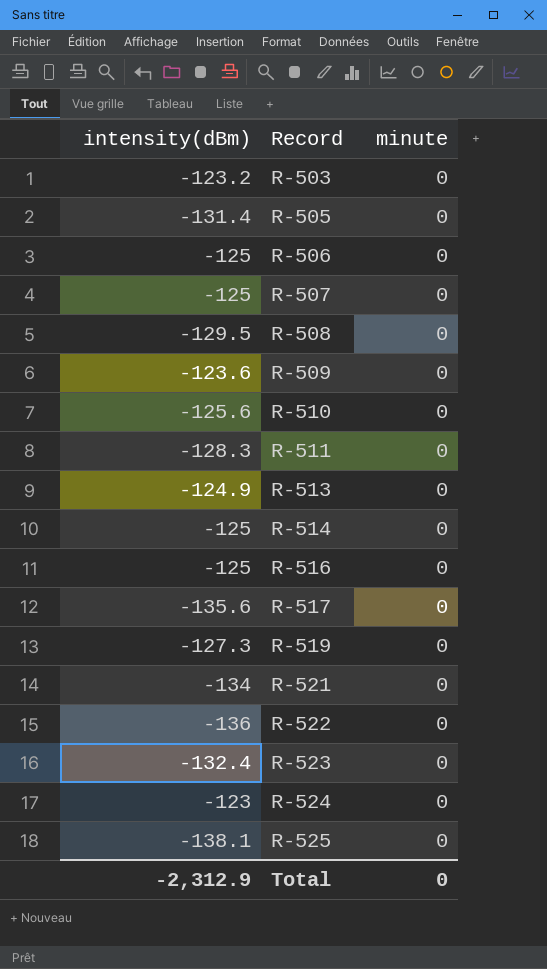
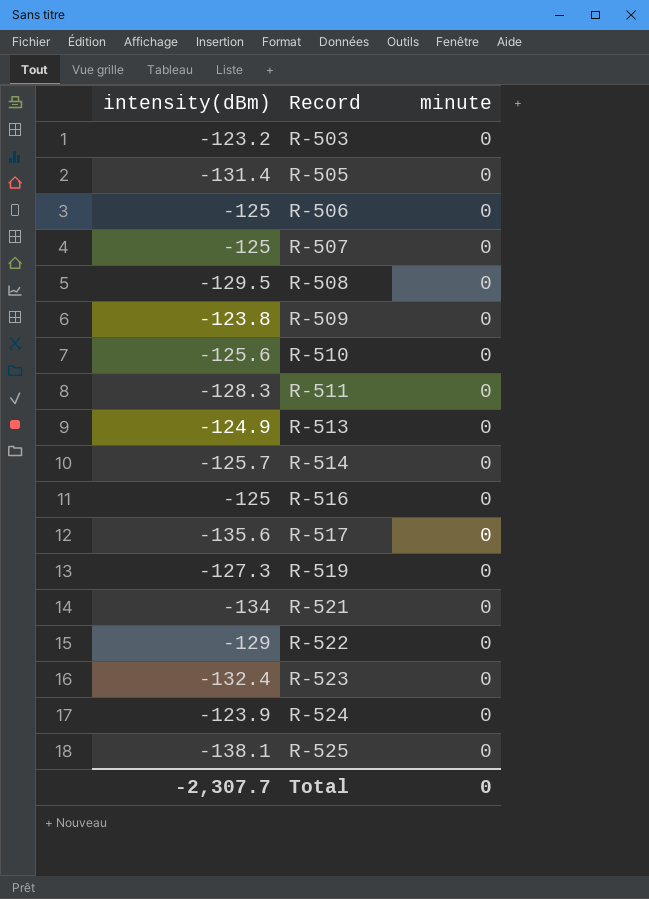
R-509 | intensity(dBm): -123.6 -> -123.8
R-514 | intensity(dBm): -125 -> -125.7
R-522 | intensity(dBm): -136 -> -129
R-524 | intensity(dBm): -123 -> -123.9
Total | intensity(dBm): -2,312.9 -> -2,307.7

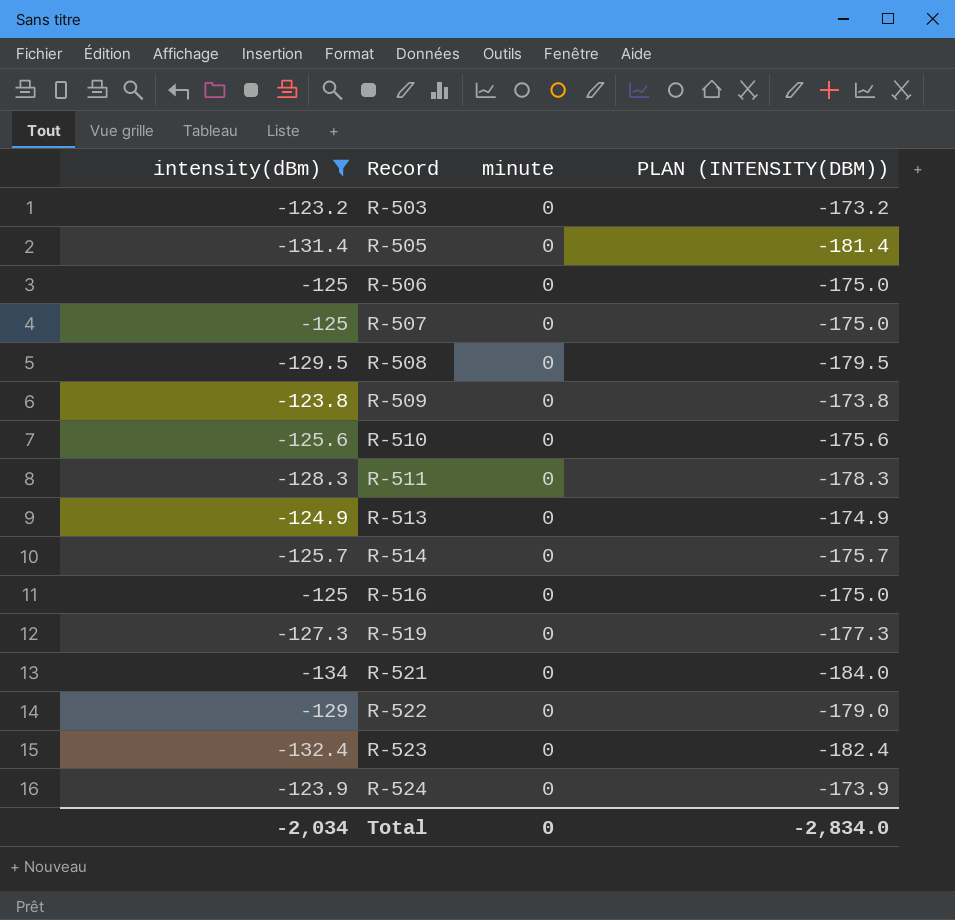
filter: none -> intensity(dBm) >= -134
column PLAN (INTENSITY(DBM)) | formula: none -> [intensity(dBm)] - 50
Total | intensity(dBm): -2,307.7 -> -2,034

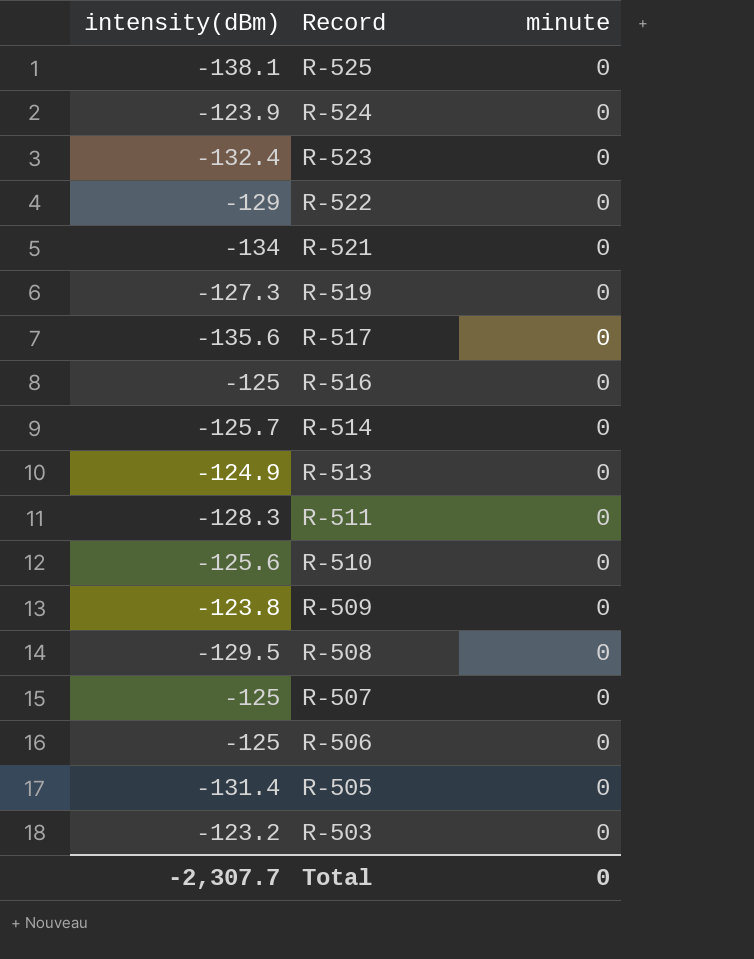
filter: intensity(dBm) >= -134 -> none
row order: Record ascending -> Record descending
column PLAN (INTENSITY(DBM)) | formula: [intensity(dBm)] - 50 -> none
Total | intensity(dBm): -2,034 -> -2,307.7

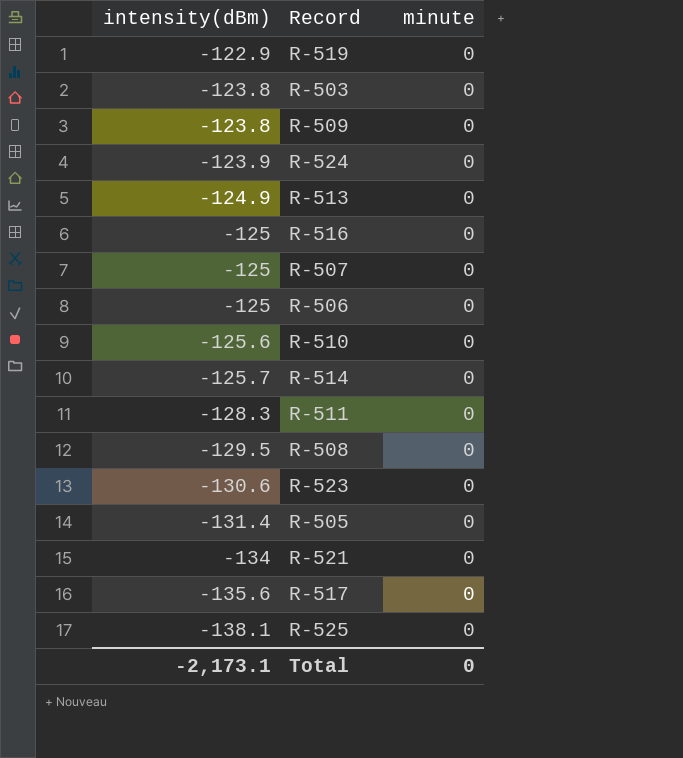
row order: Record descending -> intensity(dBm) descending
row R-522: -129 | 0 -> none
R-519 | intensity(dBm): -127.3 -> -122.9
R-503 | intensity(dBm): -123.2 -> -123.8
R-523 | intensity(dBm): -132.4 -> -130.6
Total | intensity(dBm): -2,307.7 -> -2,173.1

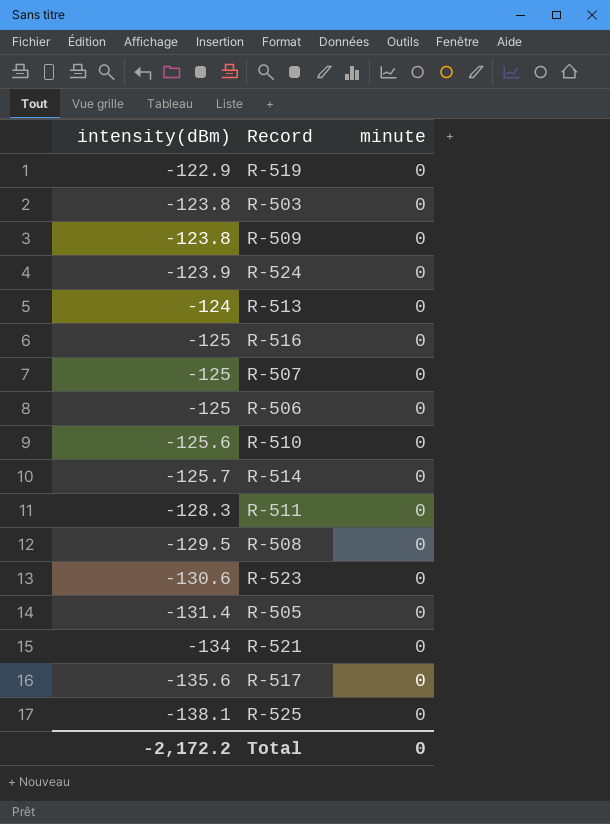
R-513 | intensity(dBm): -124.9 -> -124
Total | intensity(dBm): -2,173.1 -> -2,172.2

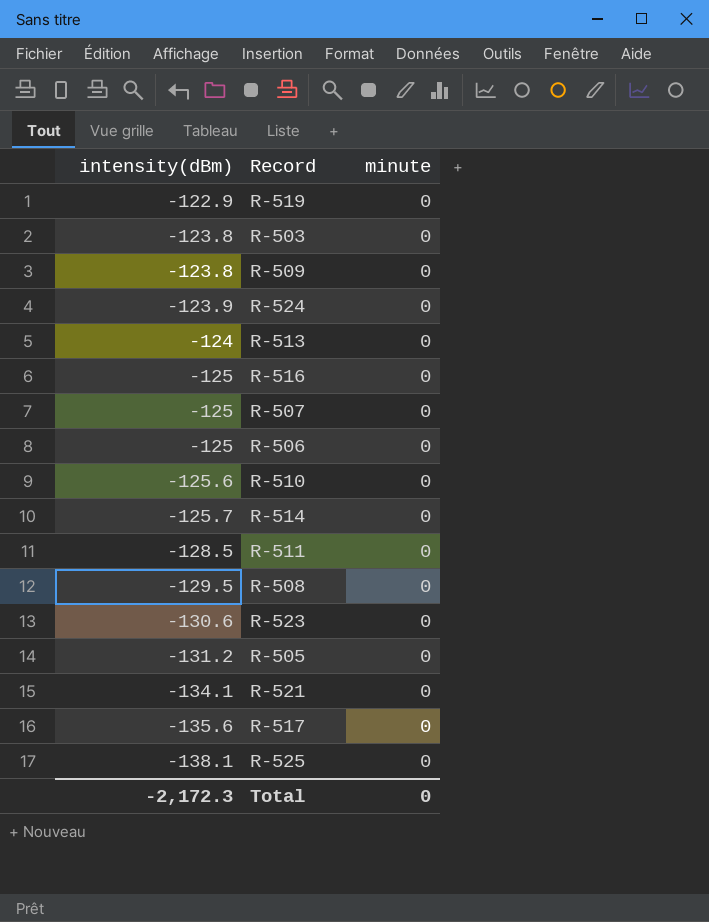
R-511 | intensity(dBm): -128.3 -> -128.5
R-505 | intensity(dBm): -131.4 -> -131.2
R-521 | intensity(dBm): -134 -> -134.1
Total | intensity(dBm): -2,172.2 -> -2,172.3

